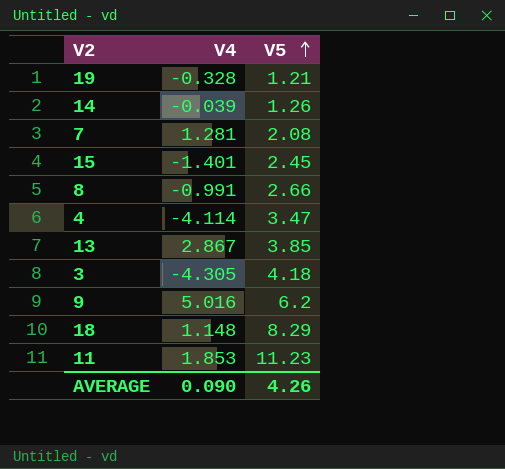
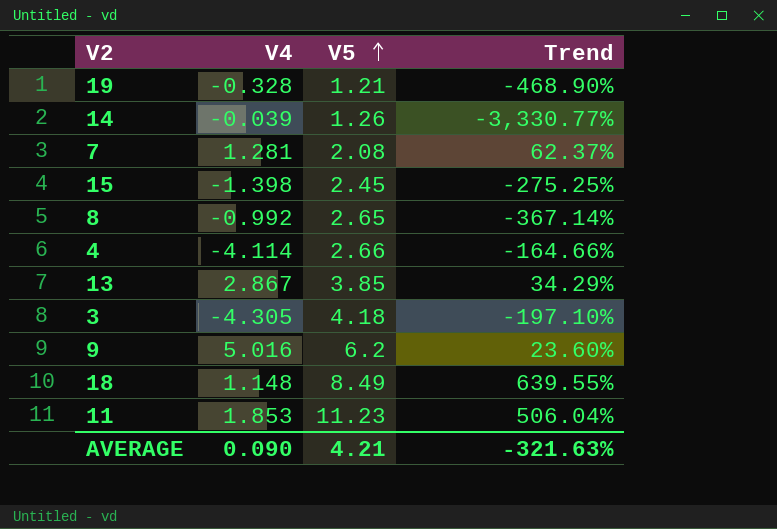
column Trend | formula: none -> ([V5] - [V4]) / [V4]
15 | V4: -1.401 -> -1.398
8 | V4: -0.991 -> -0.992
8 | V5: 2.66 -> 2.65
4 | V5: 3.47 -> 2.66
18 | V5: 8.29 -> 8.49
AVERAGE | V5: 4.26 -> 4.21

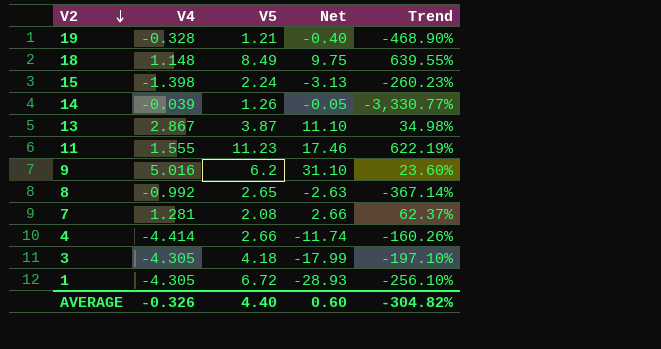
row order: V5 ascending -> V2 descending
column Net | formula: none -> [V4] * [V5]
15 | V5: 2.45 -> 2.24
15 | Trend: -275.25% -> -260.23%
13 | V5: 3.85 -> 3.87
13 | Trend: 34.29% -> 34.98%
11 | V4: 1.853 -> 1.555
11 | Trend: 506.04% -> 622.19%
4 | V4: -4.114 -> -4.414
4 | Trend: -164.66% -> -160.26%
row 1: none -> -4.305 | 6.72 | -28.93 | -256.10%
AVERAGE | V4: 0.090 -> -0.326
AVERAGE | V5: 4.21 -> 4.40
AVERAGE | Trend: -321.63% -> -304.82%

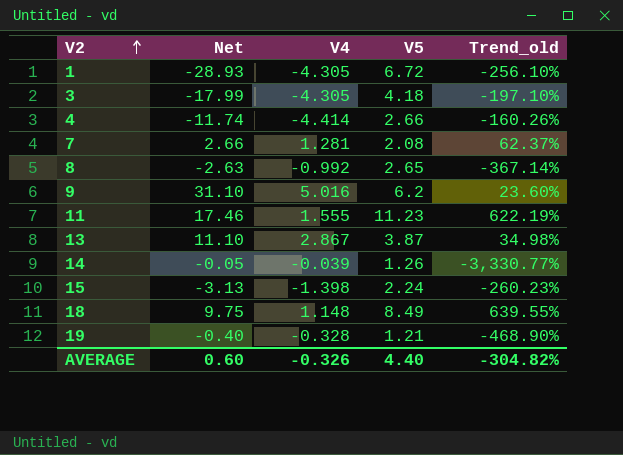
row order: V2 descending -> V2 ascending
column Net | position: 4 -> 2
column name: Trend -> Trend_old

